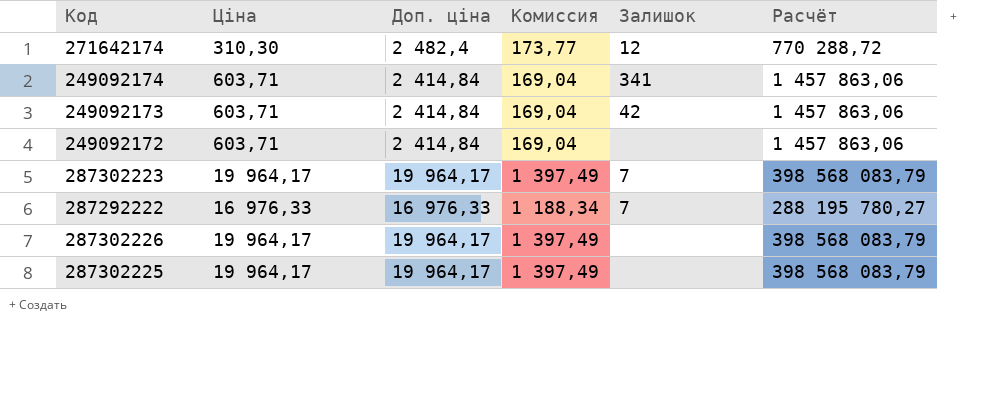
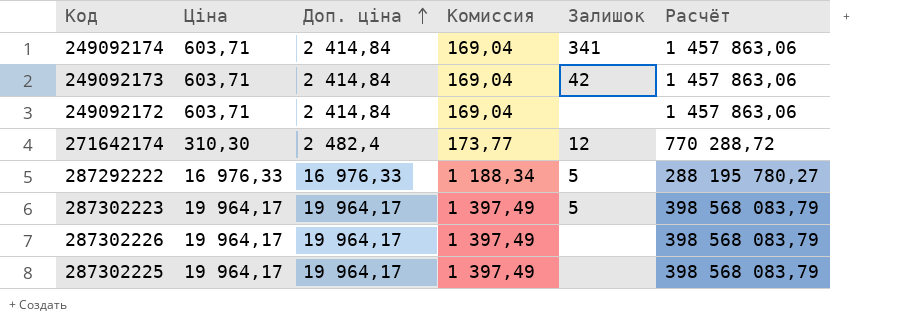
row order: none -> Доп. ціна ascending
287292222 | Залишок: 7 -> 5
287302223 | Залишок: 7 -> 5

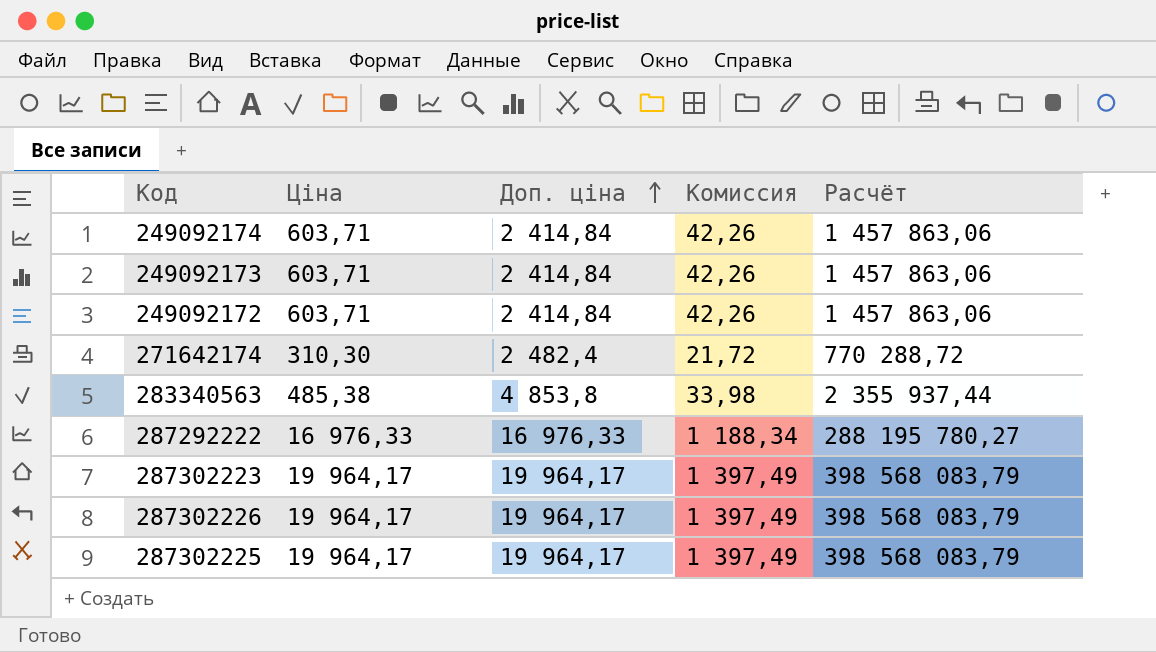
column Залишок | position: 5 -> none
column Комиссия | formula: [Доп. ціна] * 0,07 -> [Ціна] * 0,07
row 283340563: none -> 485,38 | 4 853,8 | 33,98 | 2 355 937,44

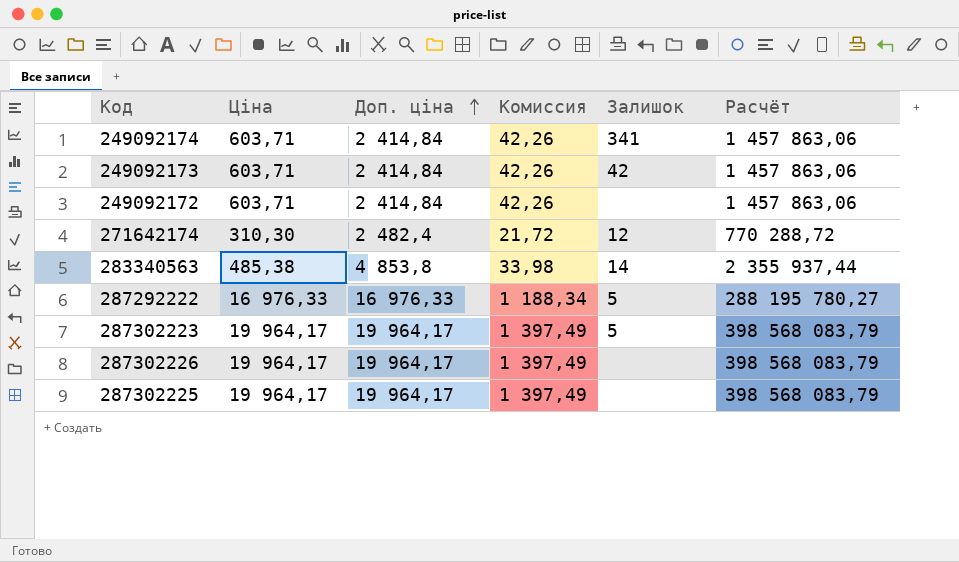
column Залишок | position: none -> 5

